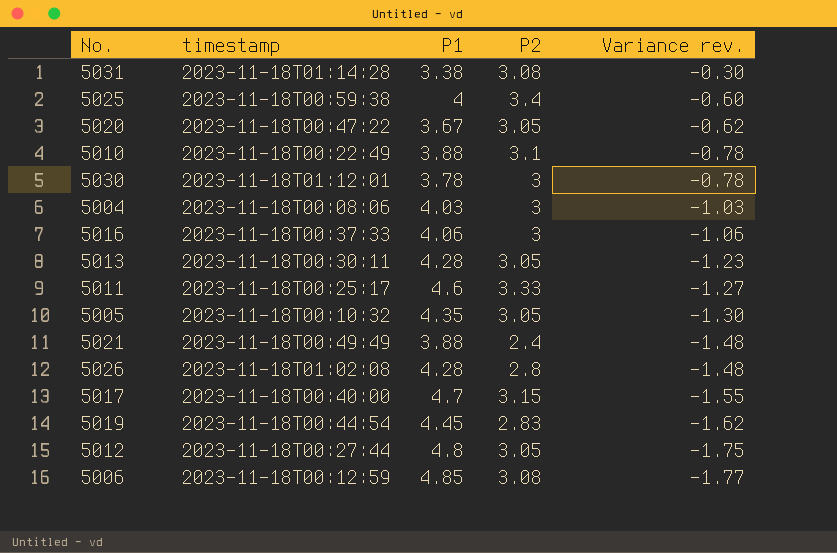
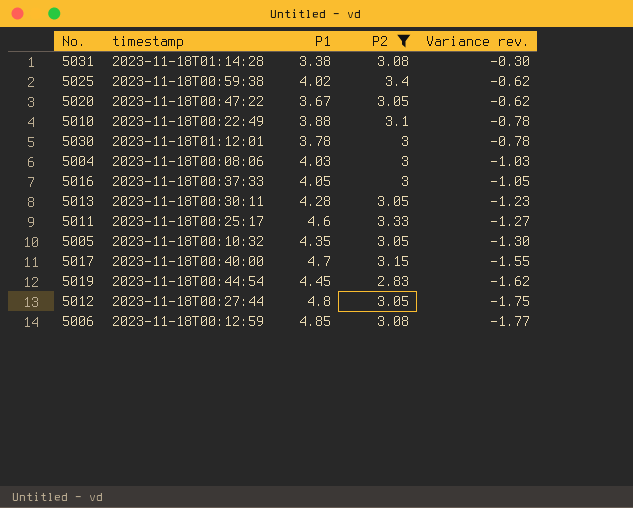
filter: none -> P2 >= 2.83
5025 | P1: 4 -> 4.02
5025 | Variance rev.: -0.60 -> -0.62
5016 | P1: 4.06 -> 4.05
5016 | Variance rev.: -1.06 -> -1.05

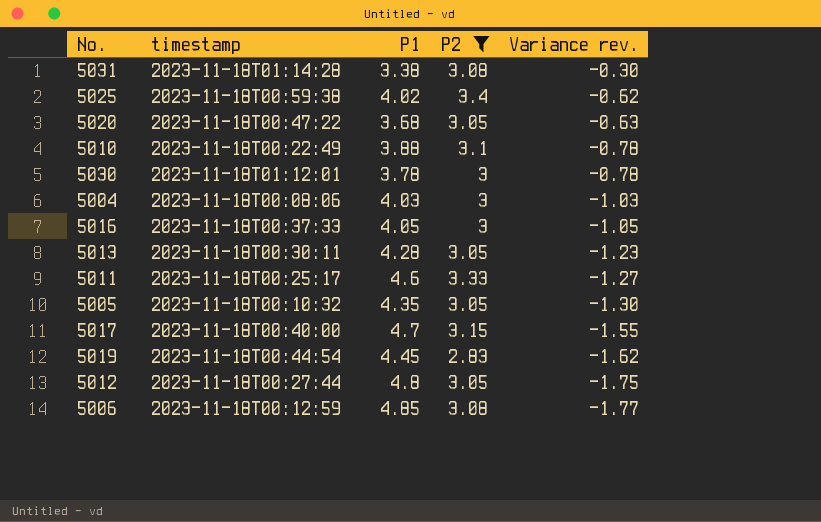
5020 | P1: 3.67 -> 3.68
5020 | Variance rev.: -0.62 -> -0.63

